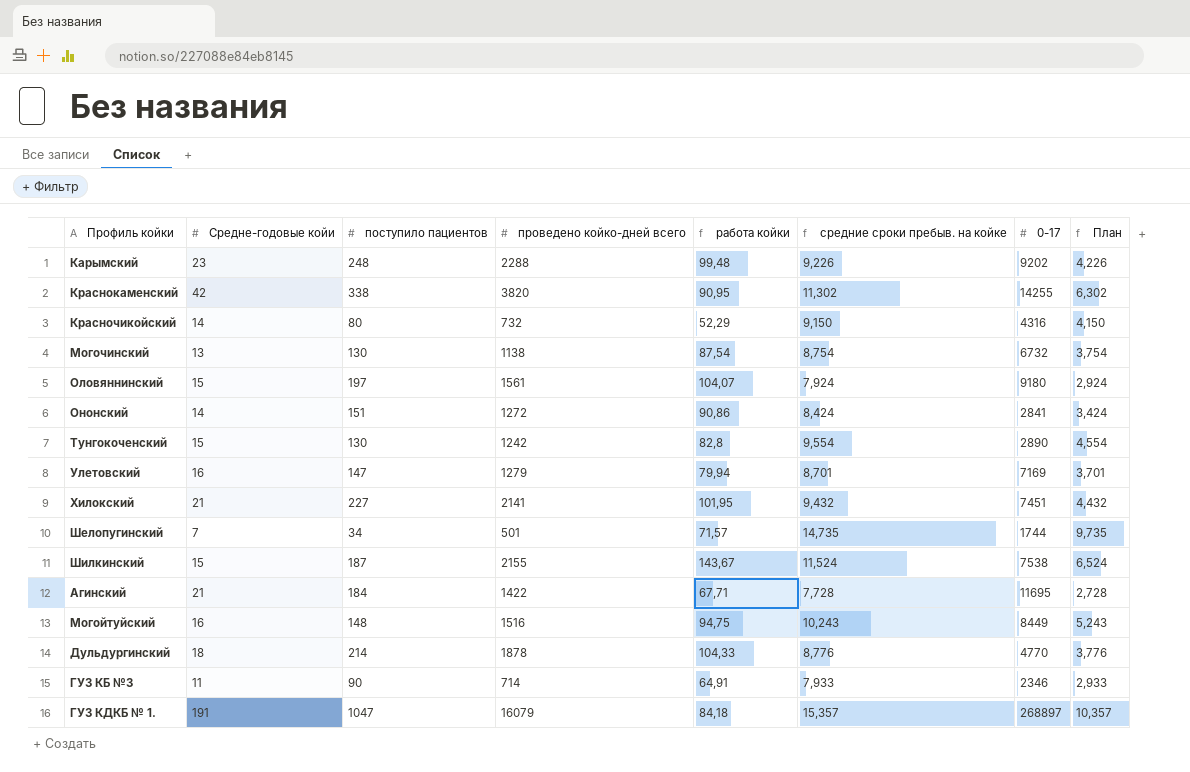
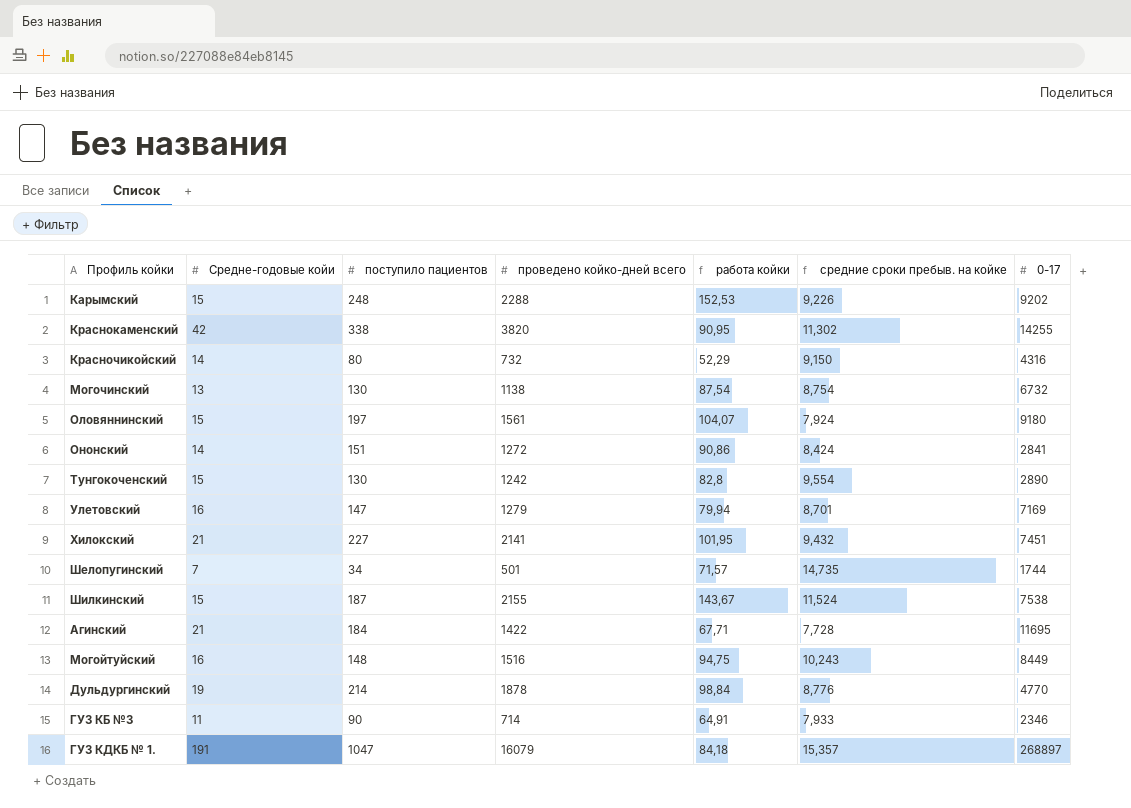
column План | formula: [средние сроки пребыв. на койке] - 5 -> none
Карымский | Средне-годовые койи: 23 -> 15
Карымский | работа койки: 99,48 -> 152,53
Дульдургинский | Средне-годовые койи: 18 -> 19
Дульдургинский | работа койки: 104,33 -> 98,84

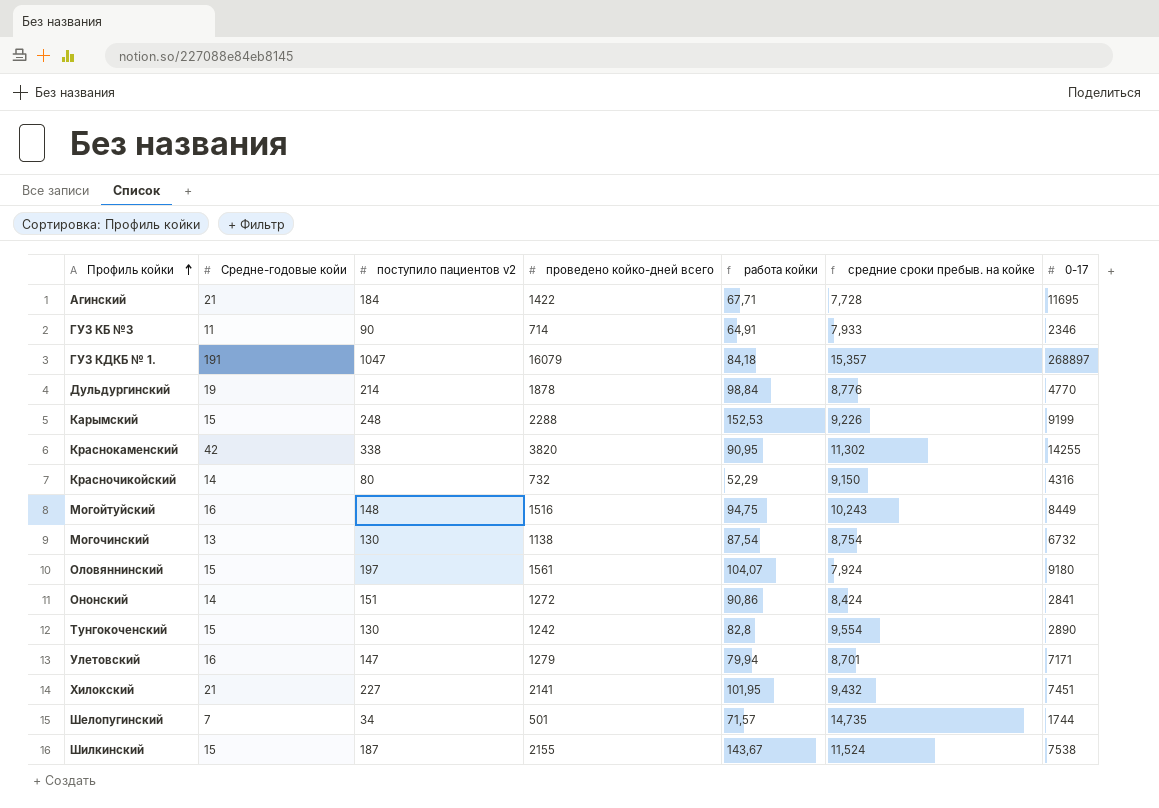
row order: none -> Профиль койки ascending
column name: поступило пациентов -> поступило пациентов v2
Карымский | 0-17: 9202 -> 9199
Улетовский | 0-17: 7169 -> 7171

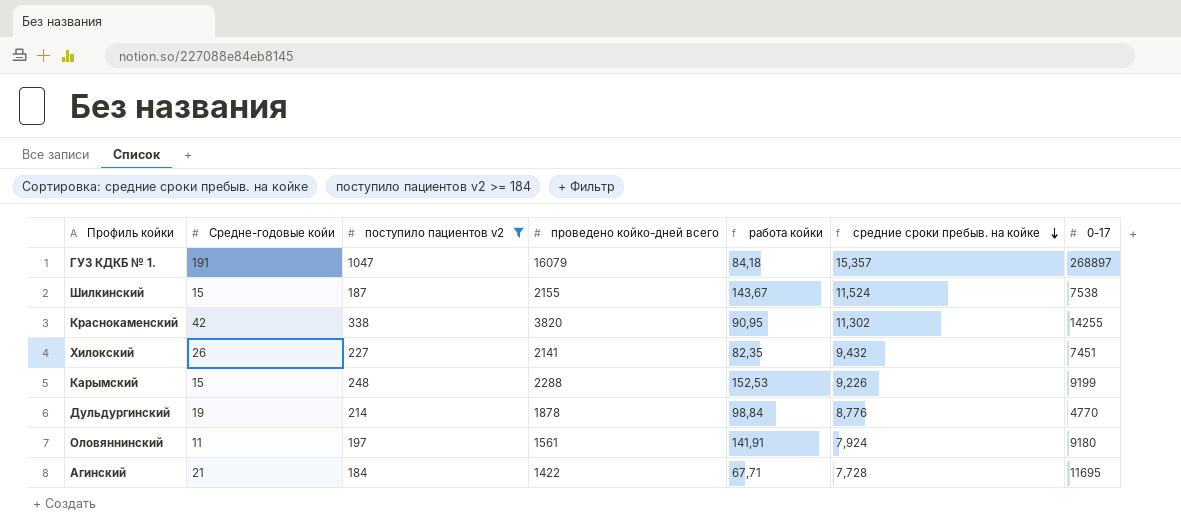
filter: none -> поступило пациентов v2 >= 184
row order: Профиль койки ascending -> средние сроки пребыв. на койке descending
Хилокский | Средне-годовые койи: 21 -> 26
Хилокский | работа койки: 101,95 -> 82,35
Оловяннинский | Средне-годовые койи: 15 -> 11
Оловяннинский | работа койки: 104,07 -> 141,91

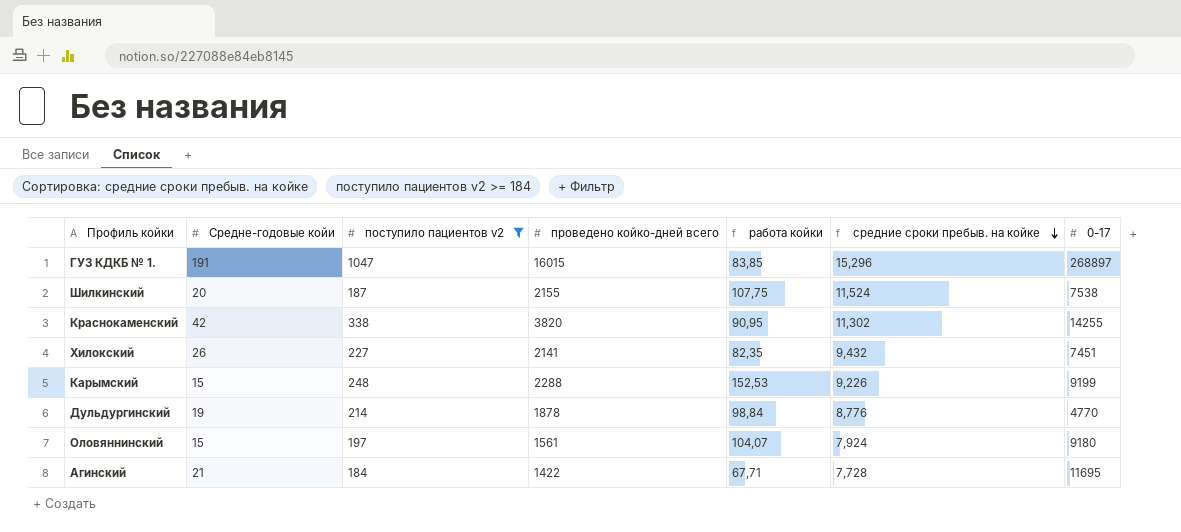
ГУЗ КДКБ № 1. | проведено койко-дней всего: 16079 -> 16015
ГУЗ КДКБ № 1. | работа койки: 84,18 -> 83,85
ГУЗ КДКБ № 1. | средние сроки пребыв. на койке: 15,357 -> 15,296
Шилкинский | Средне-годовые койи: 15 -> 20
Шилкинский | работа койки: 143,67 -> 107,75
Оловяннинский | Средне-годовые койи: 11 -> 15
Оловяннинский | работа койки: 141,91 -> 104,07

